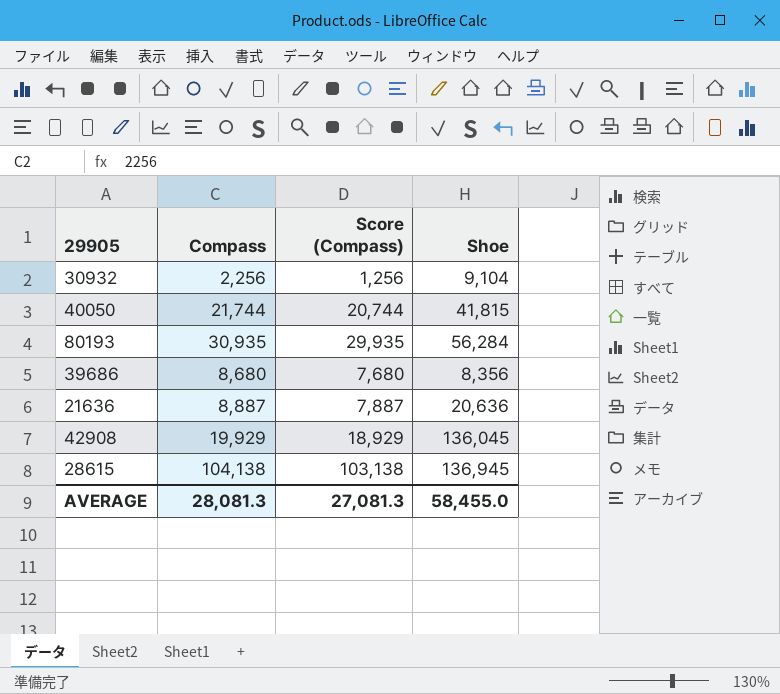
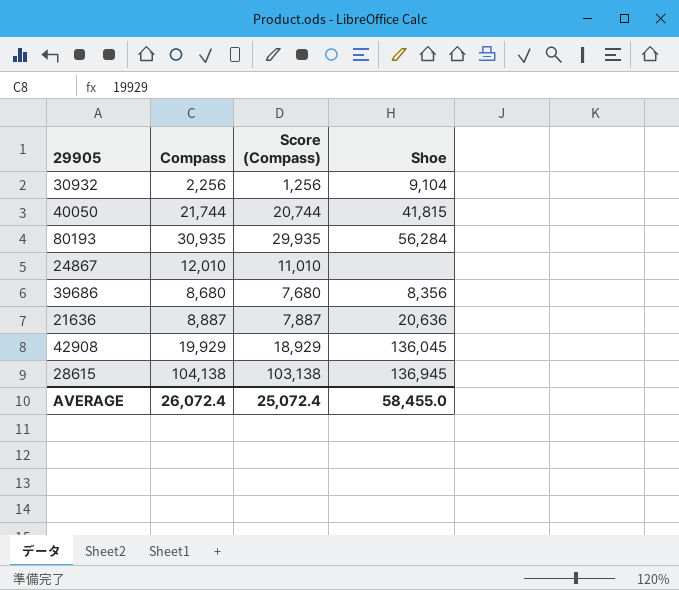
row 24867: none -> 12,010 | 11,010 | none
AVERAGE | Compass: 28,081.3 -> 26,072.4
AVERAGE | Score (Compass): 27,081.3 -> 25,072.4

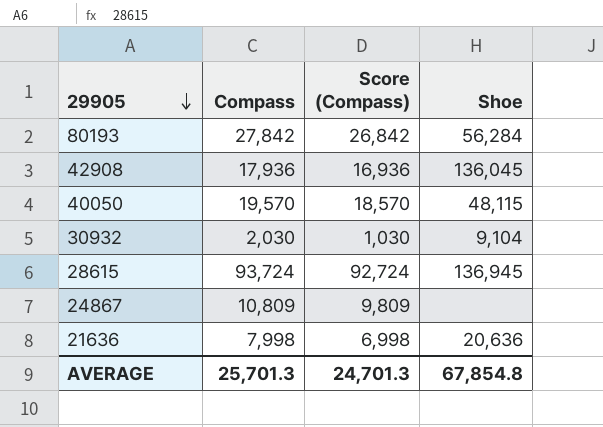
row order: none -> 29905 descending
row 39686: 8,680 | 7,680 | 8,356 -> none
80193 | Compass: 30,935 -> 27,842
80193 | Score (Compass): 29,935 -> 26,842
42908 | Compass: 19,929 -> 17,936
42908 | Score (Compass): 18,929 -> 16,936
40050 | Compass: 21,744 -> 19,570
40050 | Score (Compass): 20,744 -> 18,570
40050 | Shoe: 41,815 -> 48,115
30932 | Compass: 2,256 -> 2,030
30932 | Score (Compass): 1,256 -> 1,030
28615 | Compass: 104,138 -> 93,724
28615 | Score (Compass): 103,138 -> 92,724
24867 | Compass: 12,010 -> 10,809
24867 | Score (Compass): 11,010 -> 9,809
21636 | Compass: 8,887 -> 7,998
21636 | Score (Compass): 7,887 -> 6,998
AVERAGE | Compass: 26,072.4 -> 25,701.3
AVERAGE | Score (Compass): 25,072.4 -> 24,701.3
AVERAGE | Shoe: 58,455.0 -> 67,854.8

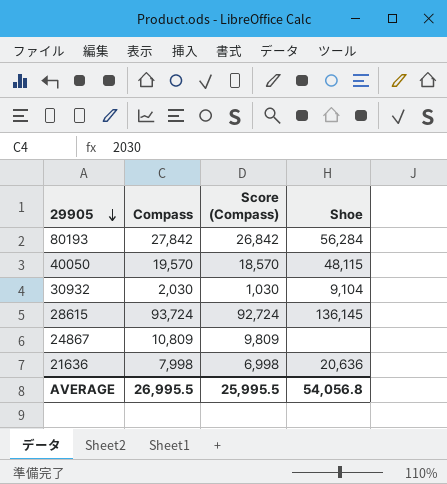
row 42908: 17,936 | 16,936 | 136,045 -> none
28615 | Shoe: 136,945 -> 136,145
AVERAGE | Compass: 25,701.3 -> 26,995.5
AVERAGE | Score (Compass): 24,701.3 -> 25,995.5
AVERAGE | Shoe: 67,854.8 -> 54,056.8

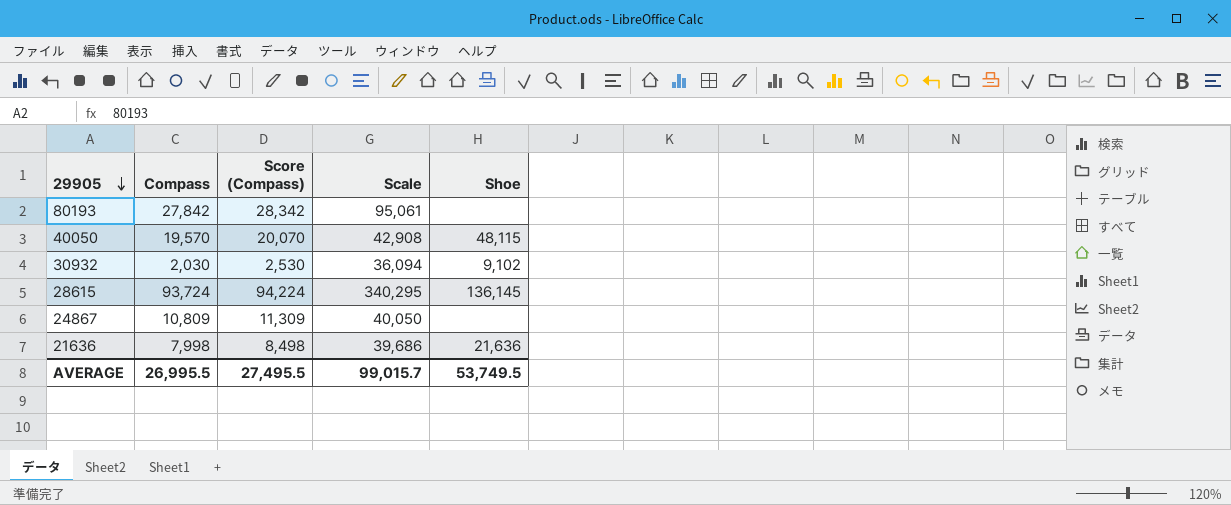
column Score (Compass) | formula: [Compass] - 1000 -> [Compass] + 500
column Scale | position: none -> 4
80193 | Shoe: 56,284 -> none
30932 | Shoe: 9,104 -> 9,102
21636 | Shoe: 20,636 -> 21,636
AVERAGE | Score (Compass): 25,995.5 -> 27,495.5
AVERAGE | Shoe: 54,056.8 -> 53,749.5

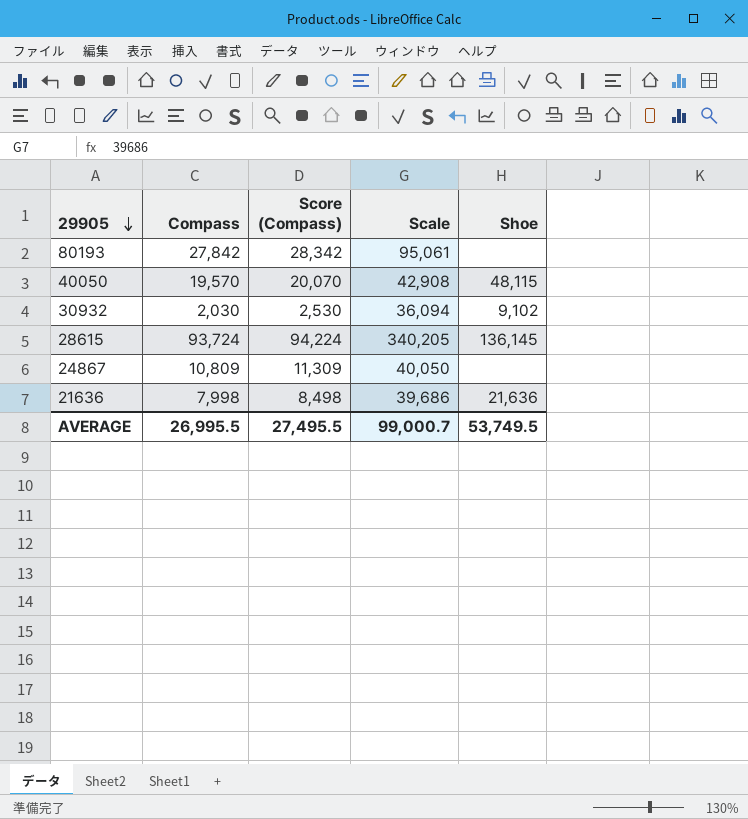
28615 | Scale: 340,295 -> 340,205
AVERAGE | Scale: 99,015.7 -> 99,000.7

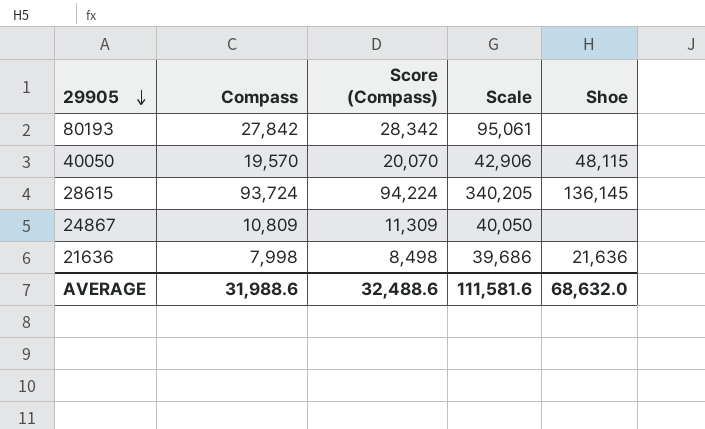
row 30932: 2,030 | 2,530 | 36,094 | 9,102 -> none
40050 | Scale: 42,908 -> 42,906
AVERAGE | Compass: 26,995.5 -> 31,988.6
AVERAGE | Score (Compass): 27,495.5 -> 32,488.6
AVERAGE | Scale: 99,000.7 -> 111,581.6
AVERAGE | Shoe: 53,749.5 -> 68,632.0

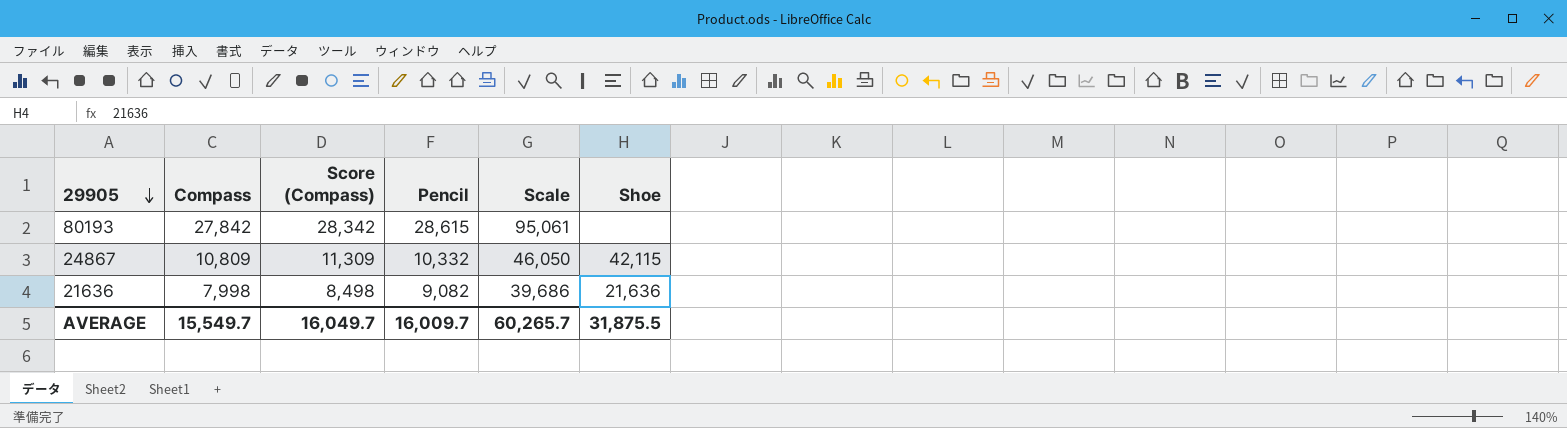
column Pencil | position: none -> 4
row 40050: 19,570 | 20,070 | 42,906 | 48,115 -> none
row 28615: 93,724 | 94,224 | 340,205 | 136,145 -> none
24867 | Scale: 40,050 -> 46,050
24867 | Shoe: none -> 42,115
AVERAGE | Compass: 31,988.6 -> 15,549.7
AVERAGE | Score (Compass): 32,488.6 -> 16,049.7
AVERAGE | Scale: 111,581.6 -> 60,265.7
AVERAGE | Shoe: 68,632.0 -> 31,875.5

